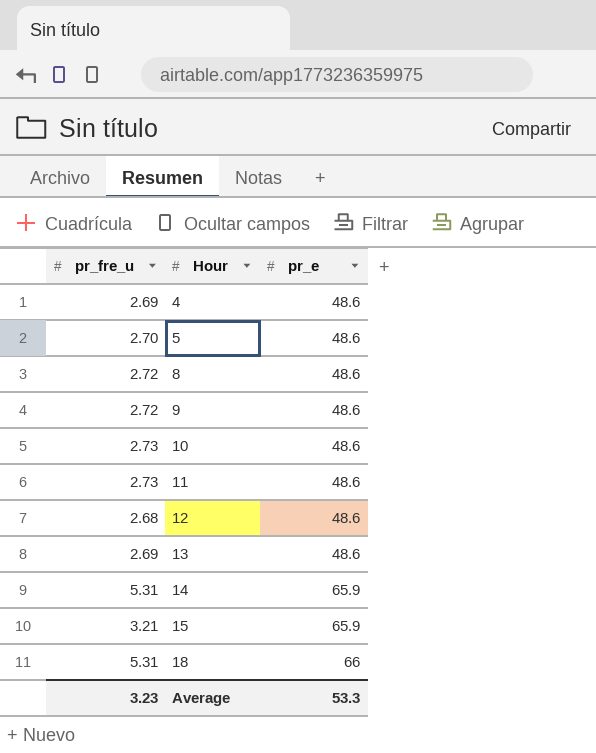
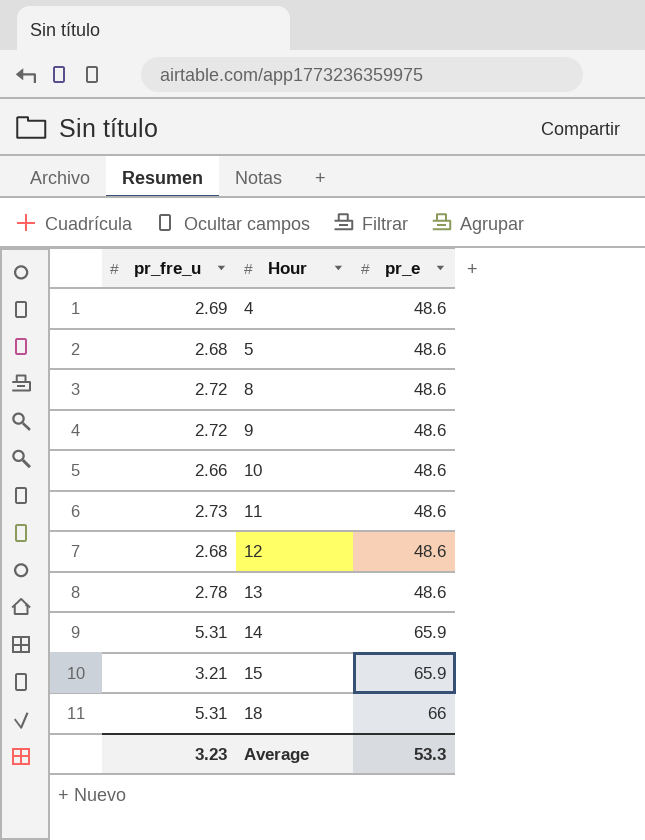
5 | pr_fre_u: 2.70 -> 2.68
10 | pr_fre_u: 2.73 -> 2.66
13 | pr_fre_u: 2.69 -> 2.78

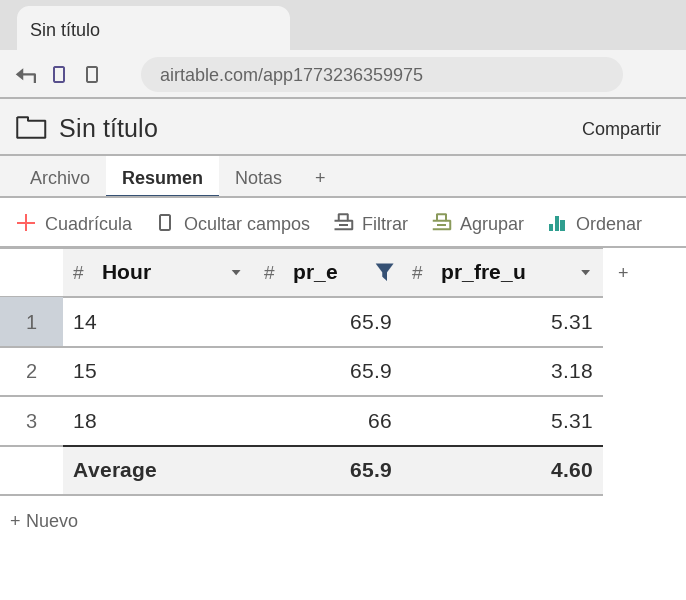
filter: none -> pr_e != 48.6
column pr_fre_u | position: 1 -> 3
15 | pr_fre_u: 3.21 -> 3.18
Average | pr_e: 53.3 -> 65.9
Average | pr_fre_u: 3.23 -> 4.60

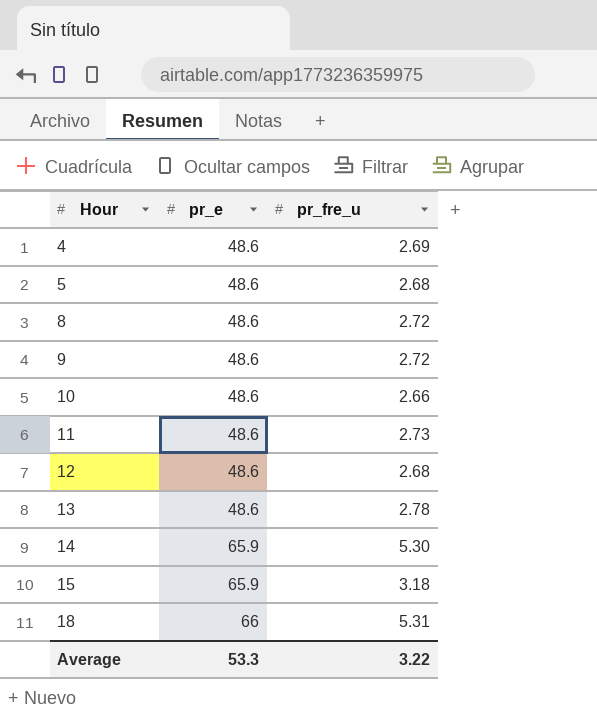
filter: pr_e != 48.6 -> none
14 | pr_fre_u: 5.31 -> 5.30
Average | pr_e: 65.9 -> 53.3
Average | pr_fre_u: 4.60 -> 3.22

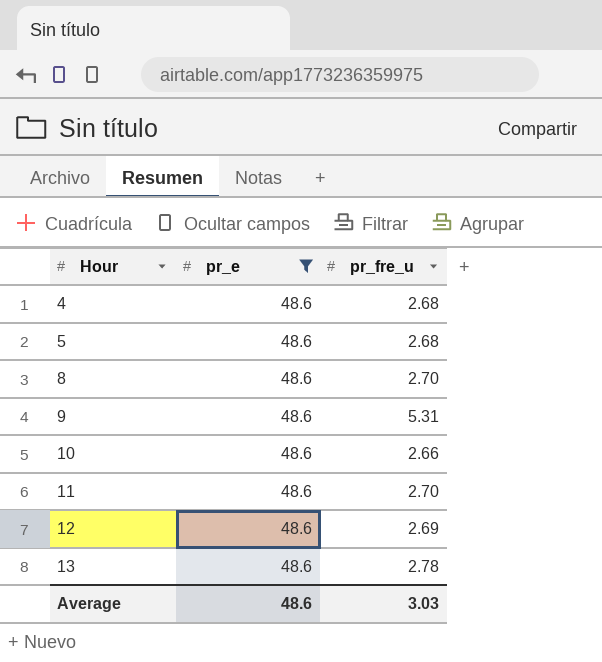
filter: none -> pr_e = 48.6
4 | pr_fre_u: 2.69 -> 2.68
8 | pr_fre_u: 2.72 -> 2.70
9 | pr_fre_u: 2.72 -> 5.31
11 | pr_fre_u: 2.73 -> 2.70
12 | pr_fre_u: 2.68 -> 2.69
Average | pr_e: 53.3 -> 48.6
Average | pr_fre_u: 3.22 -> 3.03

